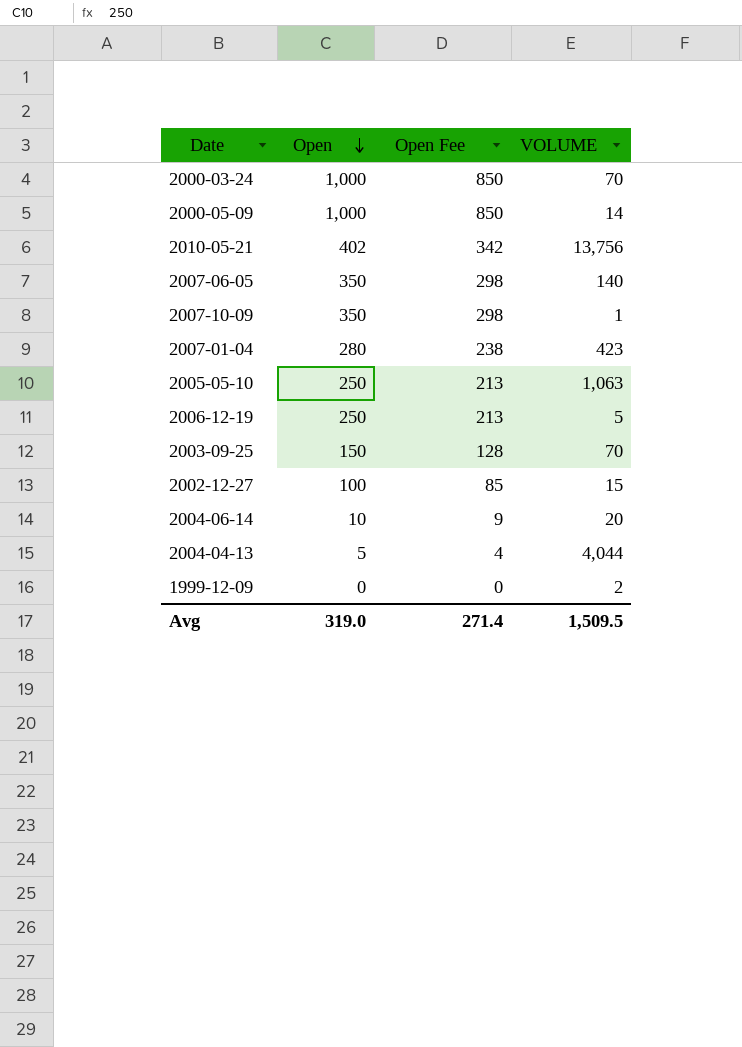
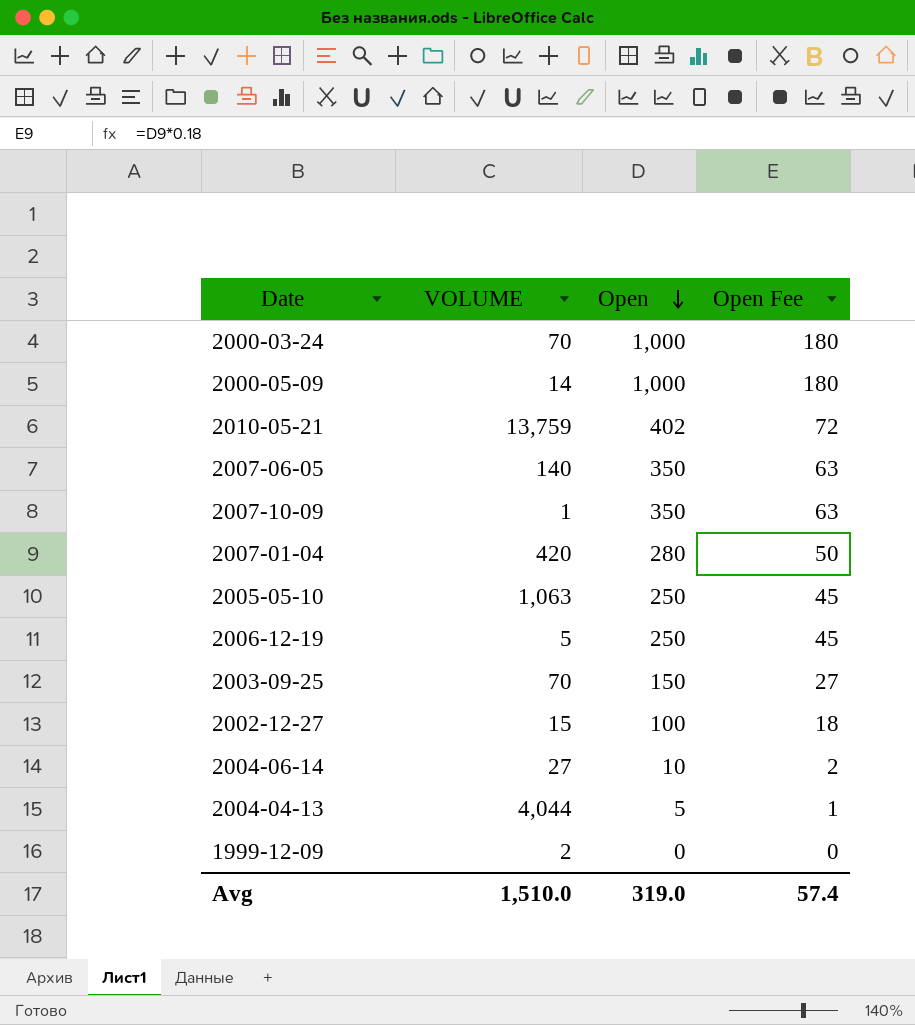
column VOLUME | position: 4 -> 2
column Open Fee | formula: [Open] * 0.85 -> [Open] * 0.18
2010-05-21 | VOLUME: 13,756 -> 13,759
2007-01-04 | VOLUME: 423 -> 420
2004-06-14 | VOLUME: 20 -> 27
Avg | VOLUME: 1,509.5 -> 1,510.0
Avg | Open Fee: 271.4 -> 57.4

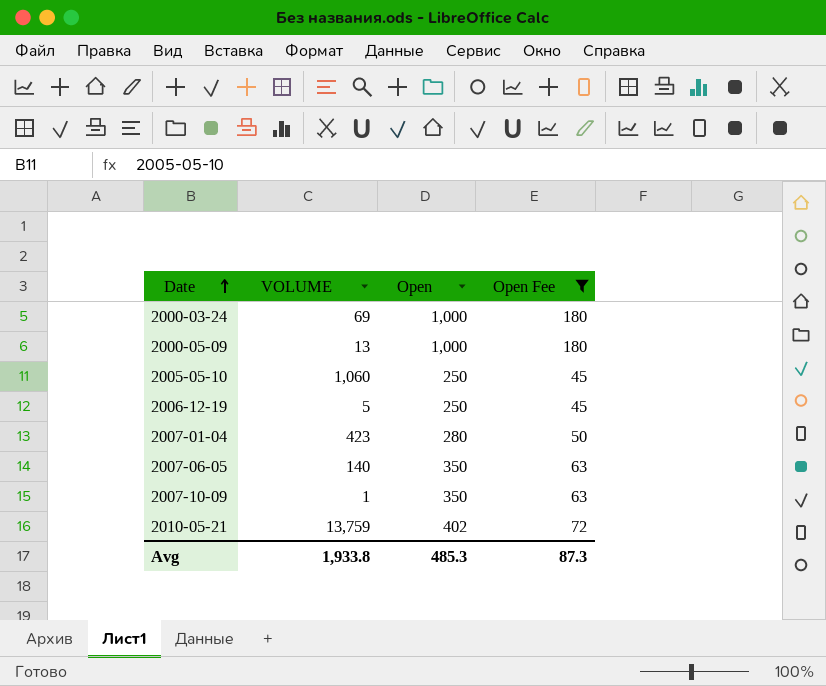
filter: none -> Open Fee >= 45
row order: Open descending -> Date ascending
2000-03-24 | VOLUME: 70 -> 69
2000-05-09 | VOLUME: 14 -> 13
2005-05-10 | VOLUME: 1,063 -> 1,060
2007-01-04 | VOLUME: 420 -> 423
Avg | VOLUME: 1,510.0 -> 1,933.8
Avg | Open: 319.0 -> 485.3
Avg | Open Fee: 57.4 -> 87.3

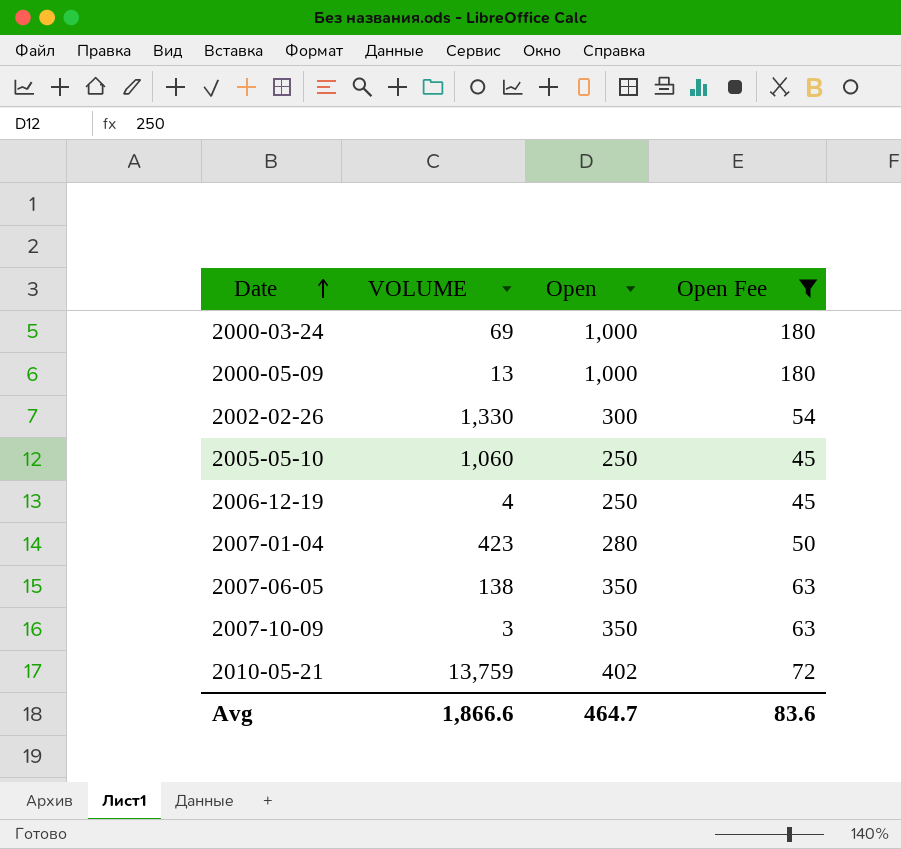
row 2002-02-26: none -> 1,330 | 300 | 54
2006-12-19 | VOLUME: 5 -> 4
2007-06-05 | VOLUME: 140 -> 138
2007-10-09 | VOLUME: 1 -> 3
Avg | VOLUME: 1,933.8 -> 1,866.6
Avg | Open: 485.3 -> 464.7
Avg | Open Fee: 87.3 -> 83.6

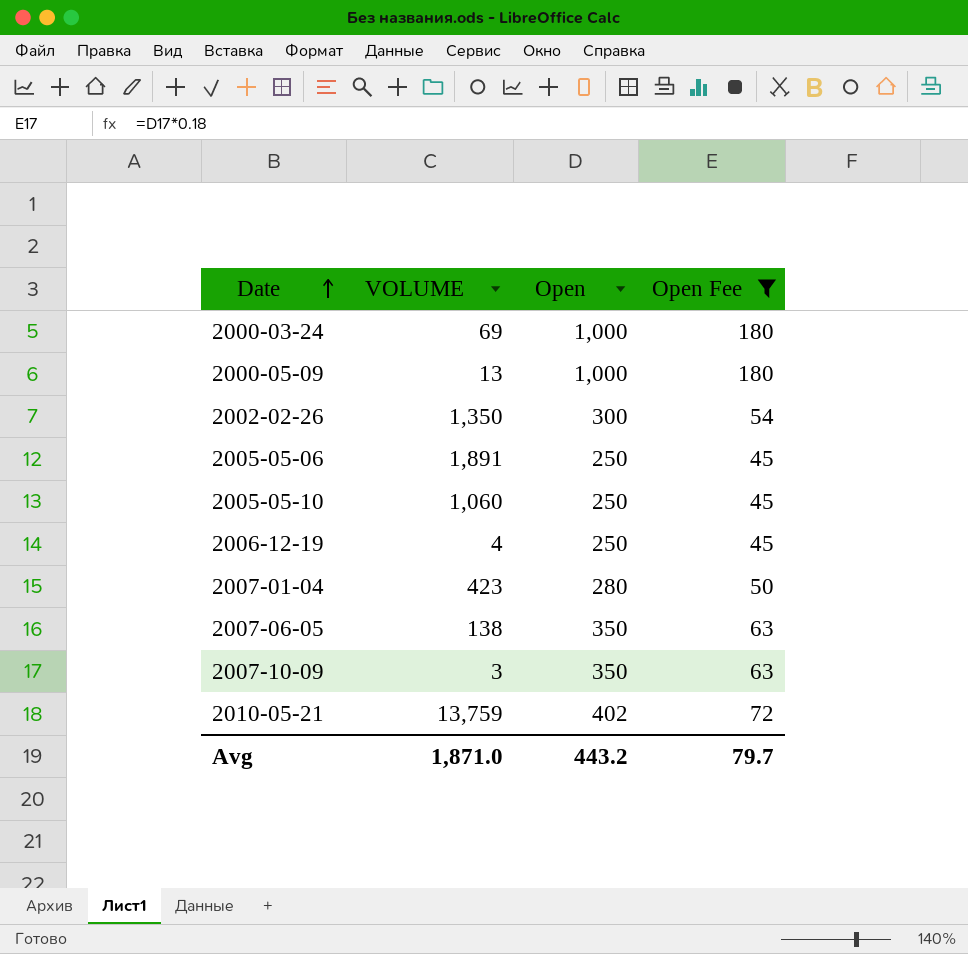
2002-02-26 | VOLUME: 1,330 -> 1,350
row 2005-05-06: none -> 1,891 | 250 | 45
Avg | VOLUME: 1,866.6 -> 1,871.0
Avg | Open: 464.7 -> 443.2
Avg | Open Fee: 83.6 -> 79.7

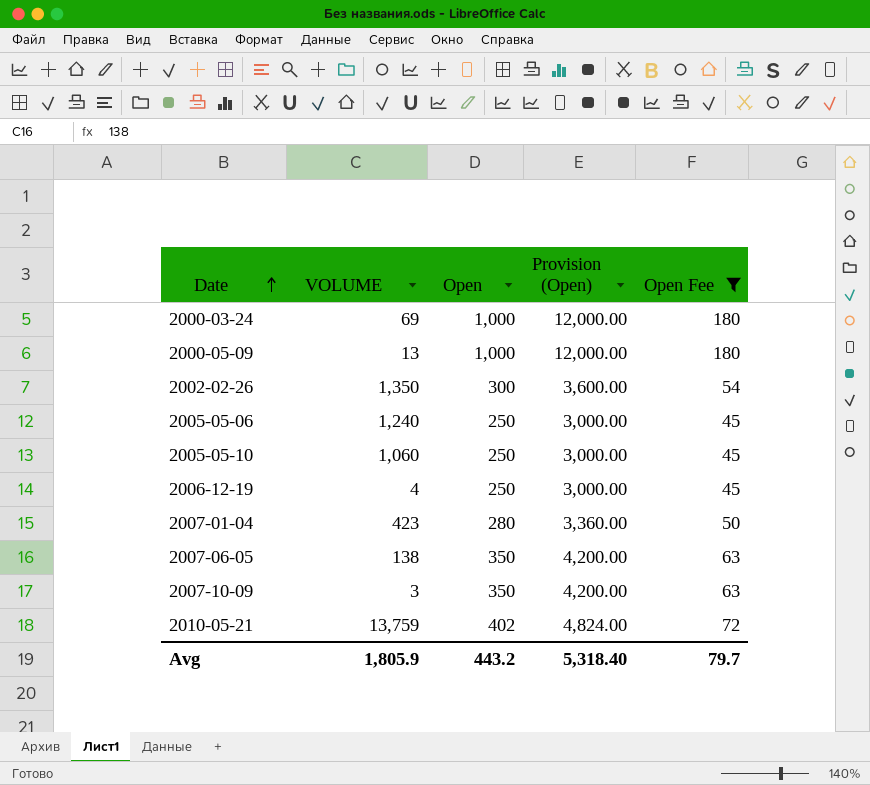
column Provision (Open) | formula: none -> [Open] * 12
2005-05-06 | VOLUME: 1,891 -> 1,240
Avg | VOLUME: 1,871.0 -> 1,805.9

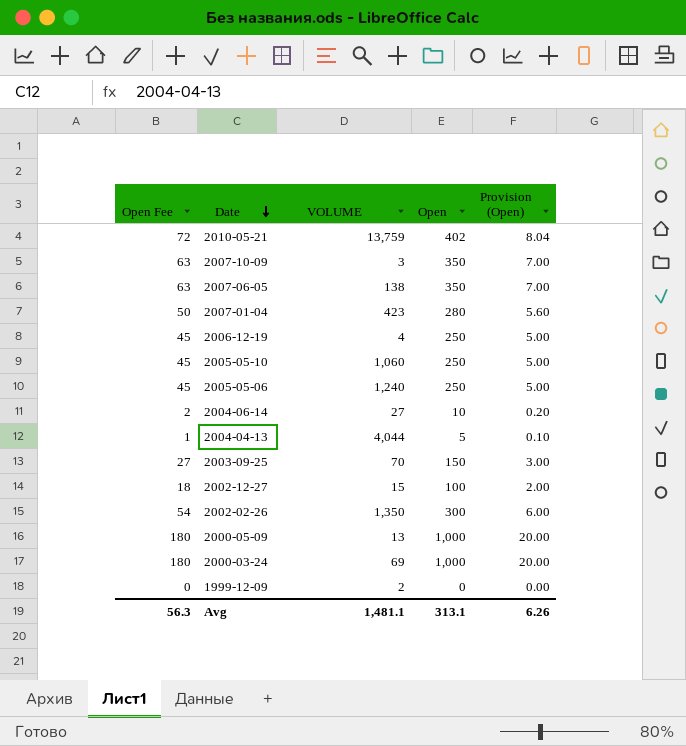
filter: Open Fee >= 45 -> none
row order: Date ascending -> Date descending
column Open Fee | position: 5 -> 1
column Provision (Open) | formula: [Open] * 12 -> [Open] * 0.02
Avg | Open Fee: 79.7 -> 56.3
Avg | VOLUME: 1,805.9 -> 1,481.1
Avg | Open: 443.2 -> 313.1
Avg | Provision (Open): 5,318.40 -> 6.26

